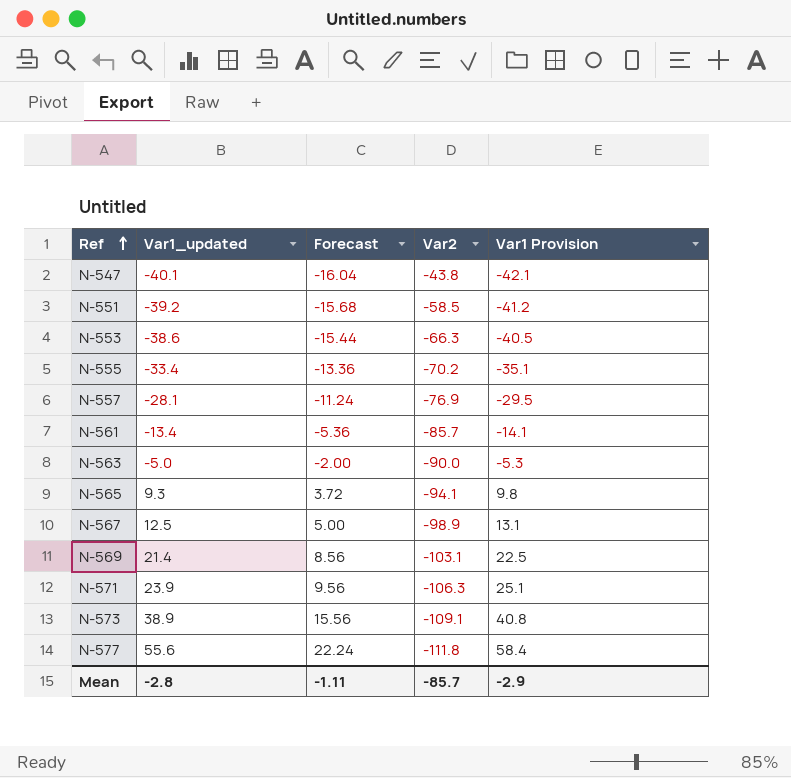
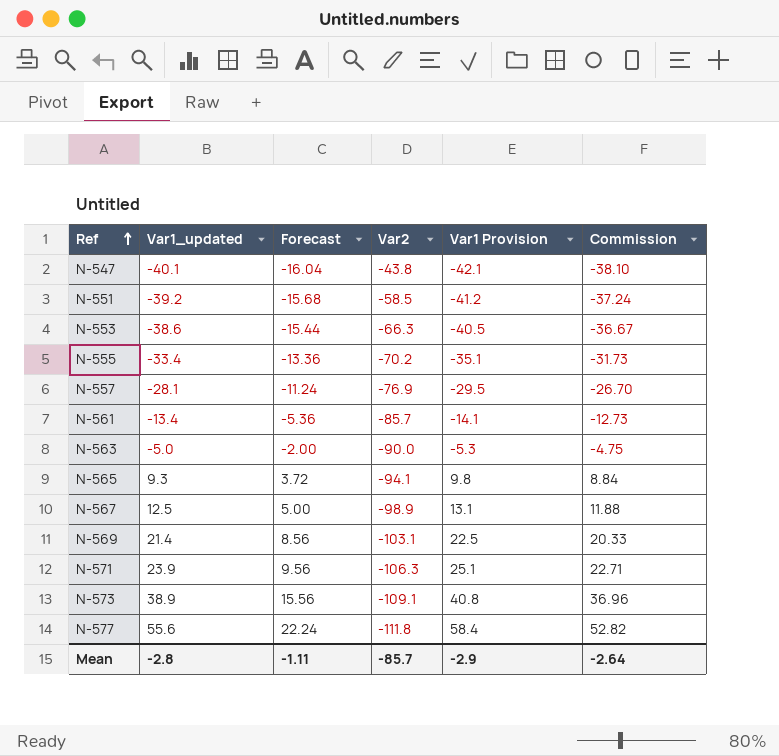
column Commission | formula: none -> [Var1_updated] * 0.95

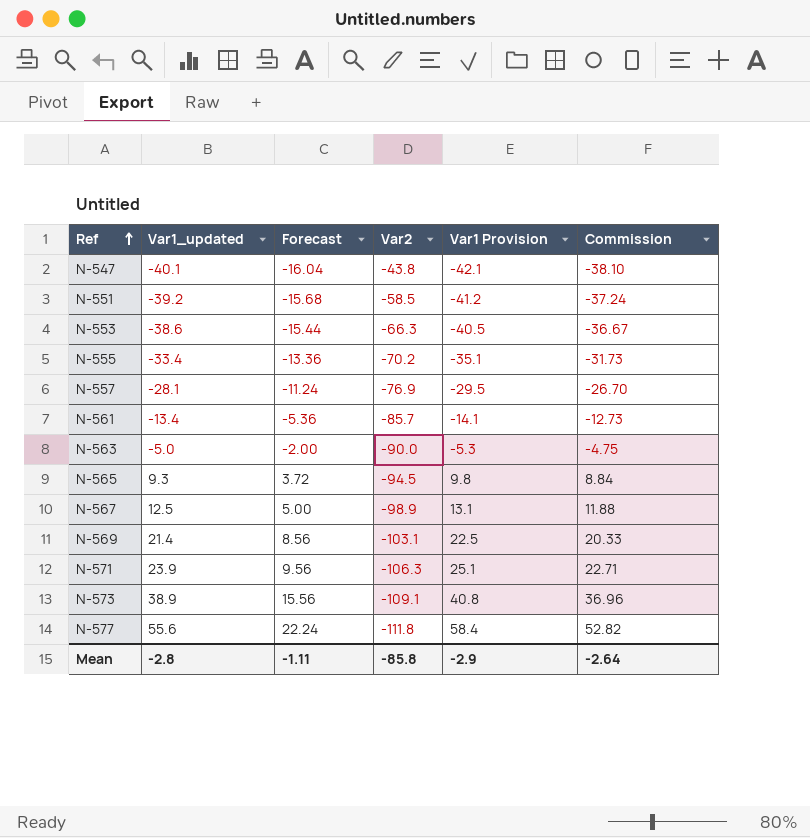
N-565 | Var2: -94.1 -> -94.5
Mean | Var2: -85.7 -> -85.8

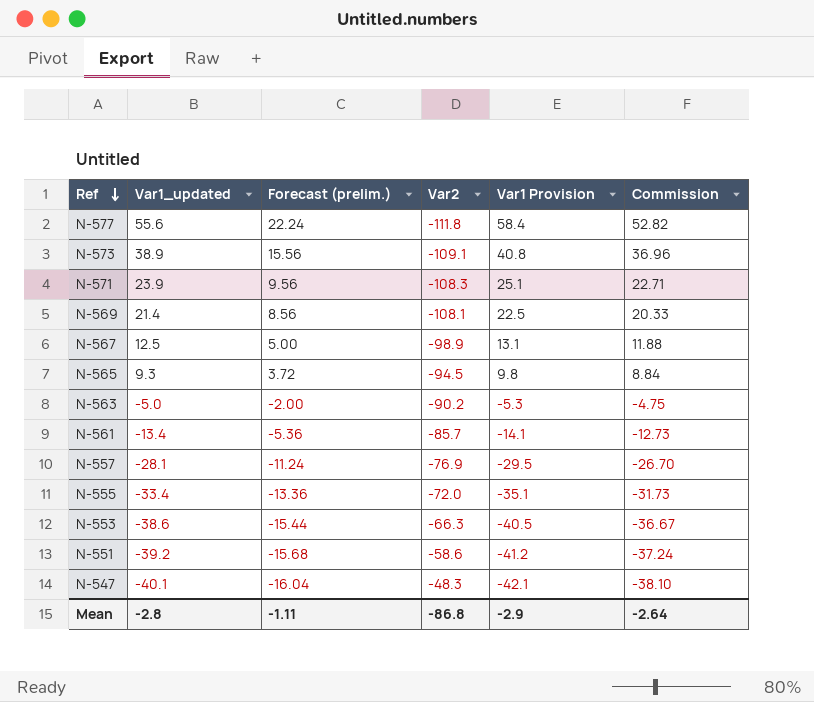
row order: Ref ascending -> Ref descending
column name: Forecast -> Forecast (prelim.)
N-571 | Var2: -106.3 -> -108.3
N-569 | Var2: -103.1 -> -108.1
N-563 | Var2: -90.0 -> -90.2
N-555 | Var2: -70.2 -> -72.0
N-551 | Var2: -58.5 -> -58.6
N-547 | Var2: -43.8 -> -48.3
Mean | Var2: -85.8 -> -86.8

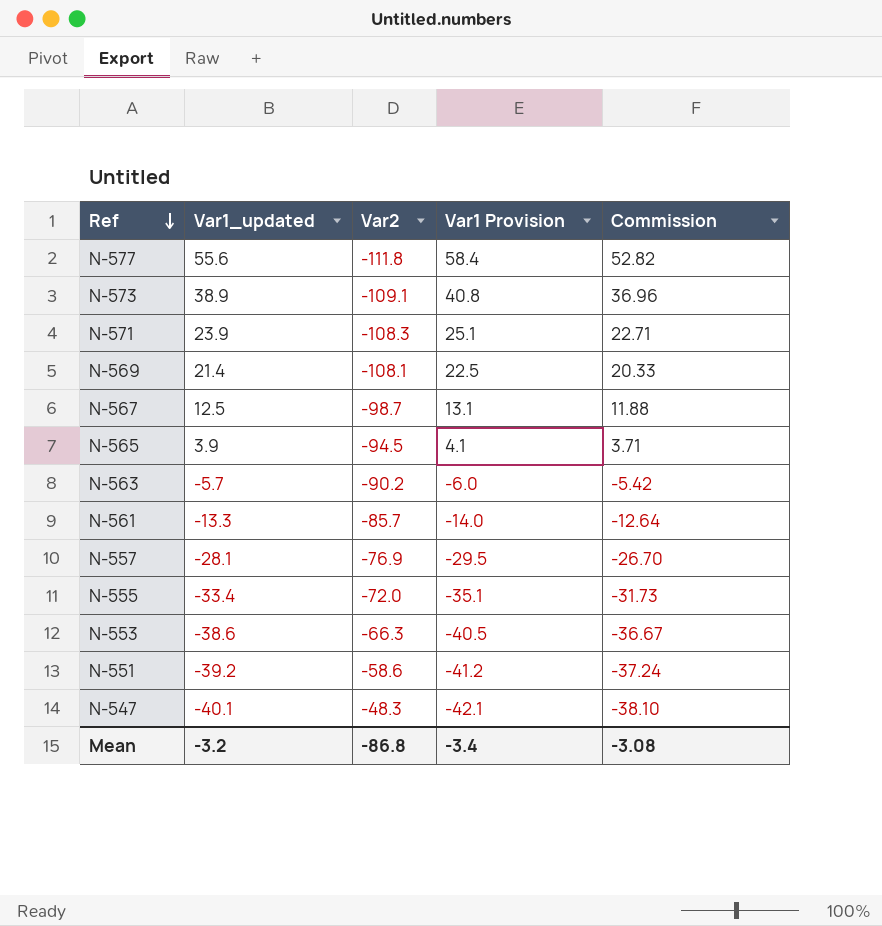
column Forecast (prelim.) | formula: [Var1_updated] * 0.4 -> none
N-567 | Var2: -98.9 -> -98.7
N-565 | Var1_updated: 9.3 -> 3.9
N-565 | Var1 Provision: 9.8 -> 4.1
N-565 | Commission: 8.84 -> 3.71
N-563 | Var1_updated: -5.0 -> -5.7
N-563 | Var1 Provision: -5.3 -> -6.0
N-563 | Commission: -4.75 -> -5.42
N-561 | Var1_updated: -13.4 -> -13.3
N-561 | Var1 Provision: -14.1 -> -14.0
N-561 | Commission: -12.73 -> -12.64
Mean | Var1_updated: -2.8 -> -3.2
Mean | Var1 Provision: -2.9 -> -3.4
Mean | Commission: -2.64 -> -3.08

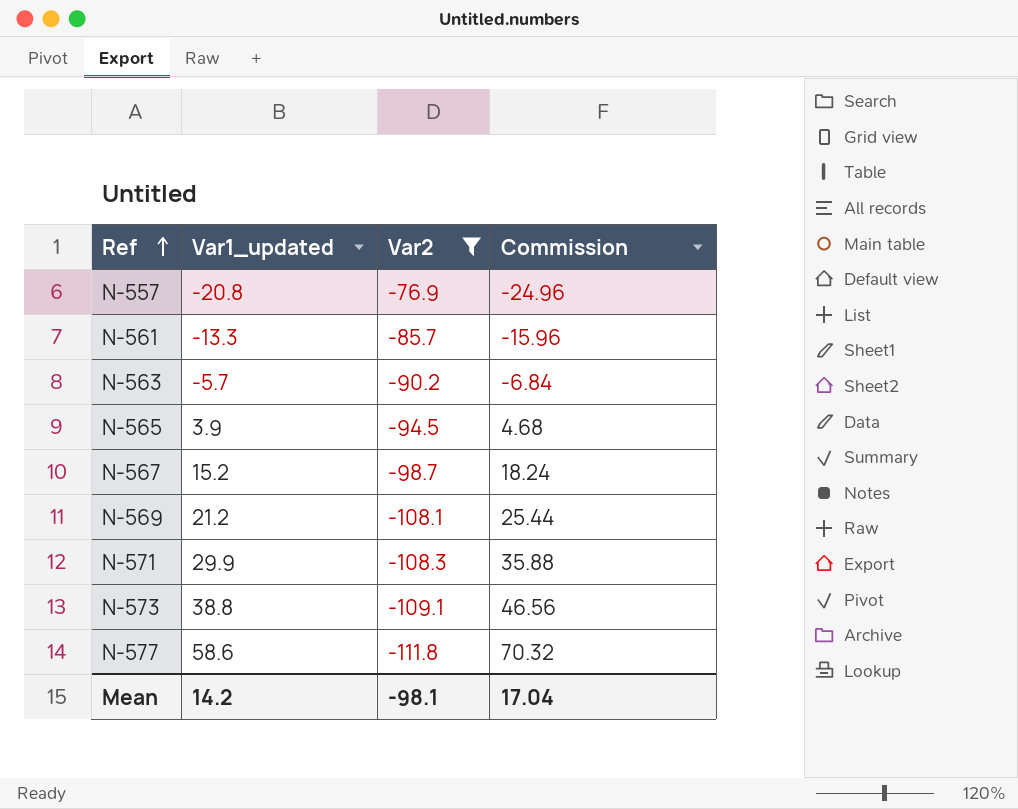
filter: none -> Var2 <= -76.9
row order: Ref descending -> Ref ascending
column Var1 Provision | formula: [Var1_updated] * 1.05 -> none
column Commission | formula: [Var1_updated] * 0.95 -> [Var1_updated] * 1.2
N-557 | Var1_updated: -28.1 -> -20.8
N-567 | Var1_updated: 12.5 -> 15.2
N-569 | Var1_updated: 21.4 -> 21.2
N-571 | Var1_updated: 23.9 -> 29.9
N-573 | Var1_updated: 38.9 -> 38.8
N-577 | Var1_updated: 55.6 -> 58.6
Mean | Var1_updated: -3.2 -> 14.2
Mean | Var2: -86.8 -> -98.1
Mean | Commission: -3.08 -> 17.04

